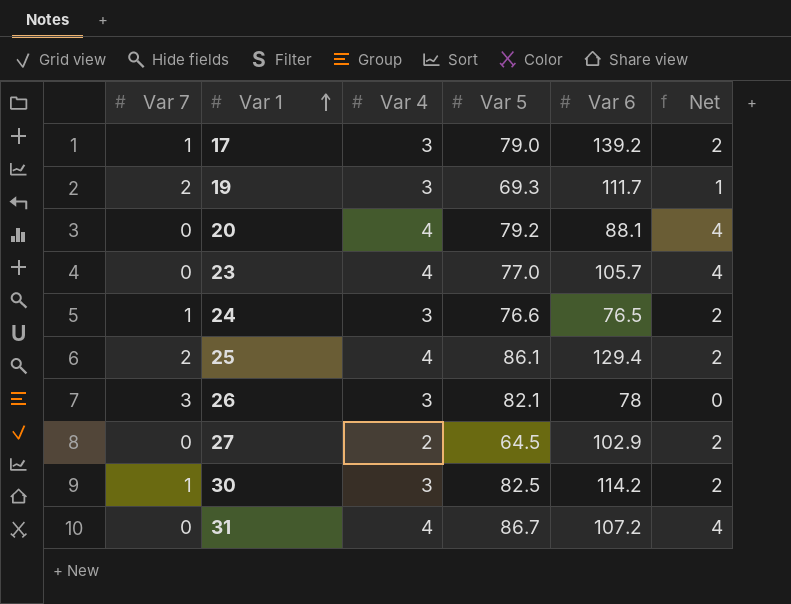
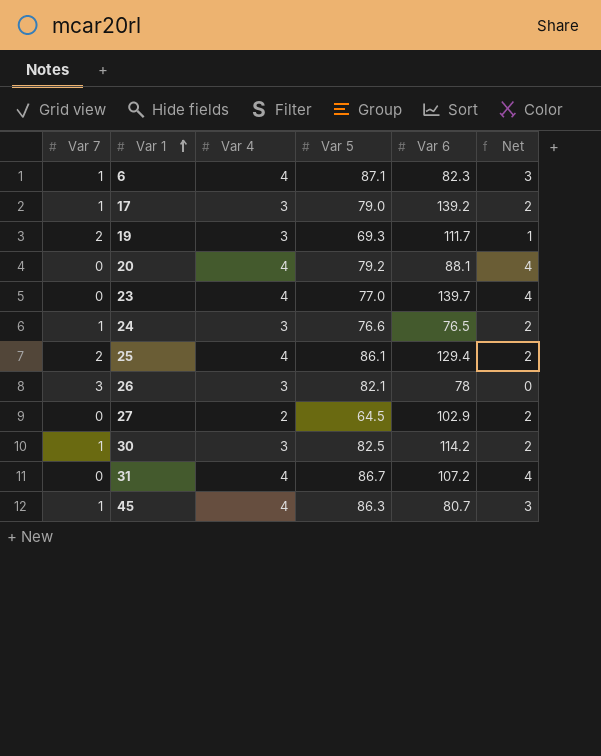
row 6: none -> 1 | 4 | 87.1 | 82.3 | 3
23 | Var 6: 105.7 -> 139.7
row 45: none -> 1 | 4 | 86.3 | 80.7 | 3

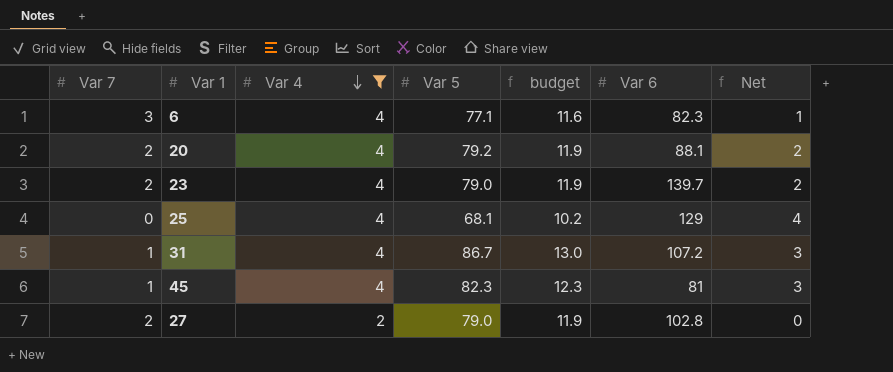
filter: none -> Var 4 != 3
row order: Var 1 ascending -> Var 4 descending
column budget | formula: none -> [Var 5] * 0.15
6 | Var 7: 1 -> 3
6 | Var 5: 87.1 -> 77.1
6 | Net: 3 -> 1
20 | Var 7: 0 -> 2
20 | Net: 4 -> 2
23 | Var 7: 0 -> 2
23 | Var 5: 77.0 -> 79.0
23 | Net: 4 -> 2
25 | Var 7: 2 -> 0
25 | Var 5: 86.1 -> 68.1
25 | Var 6: 129.4 -> 129
25 | Net: 2 -> 4
31 | Var 7: 0 -> 1
31 | Net: 4 -> 3
45 | Var 5: 86.3 -> 82.3
45 | Var 6: 80.7 -> 81
27 | Var 7: 0 -> 2
27 | Var 5: 64.5 -> 79.0
27 | Var 6: 102.9 -> 102.8
27 | Net: 2 -> 0

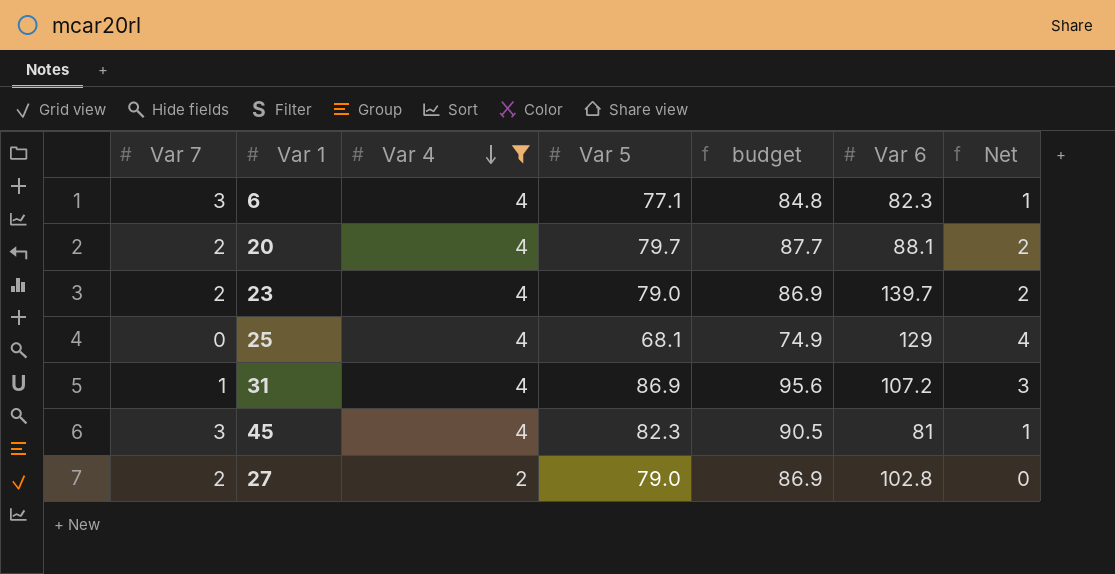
column budget | formula: [Var 5] * 0.15 -> [Var 5] * 1.1
20 | Var 5: 79.2 -> 79.7
31 | Var 5: 86.7 -> 86.9
45 | Var 7: 1 -> 3
45 | Net: 3 -> 1

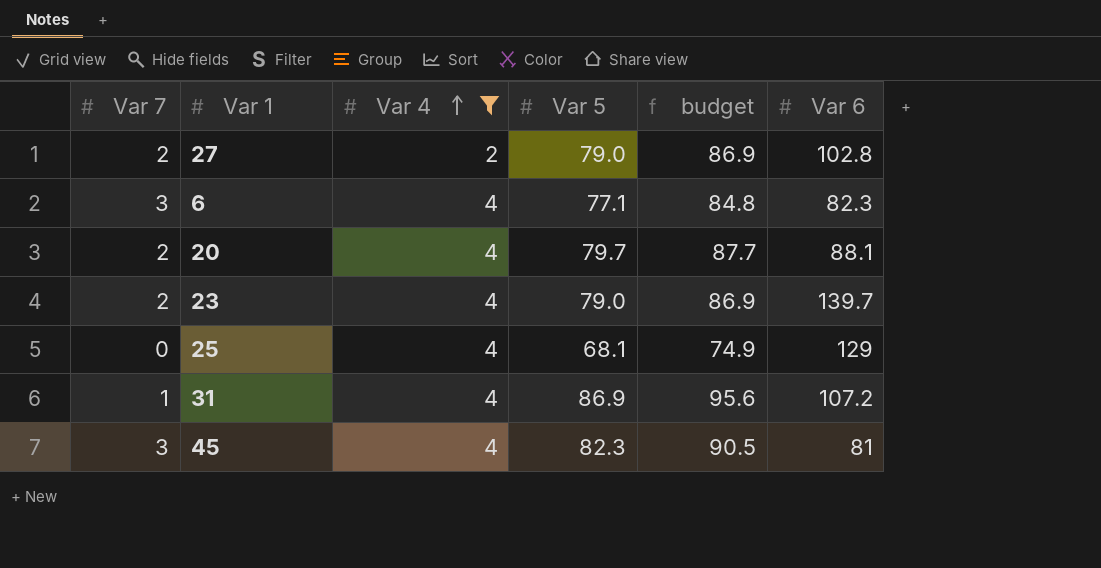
row order: Var 4 descending -> Var 4 ascending
column Net | formula: [Var 4] - [Var 7] -> none

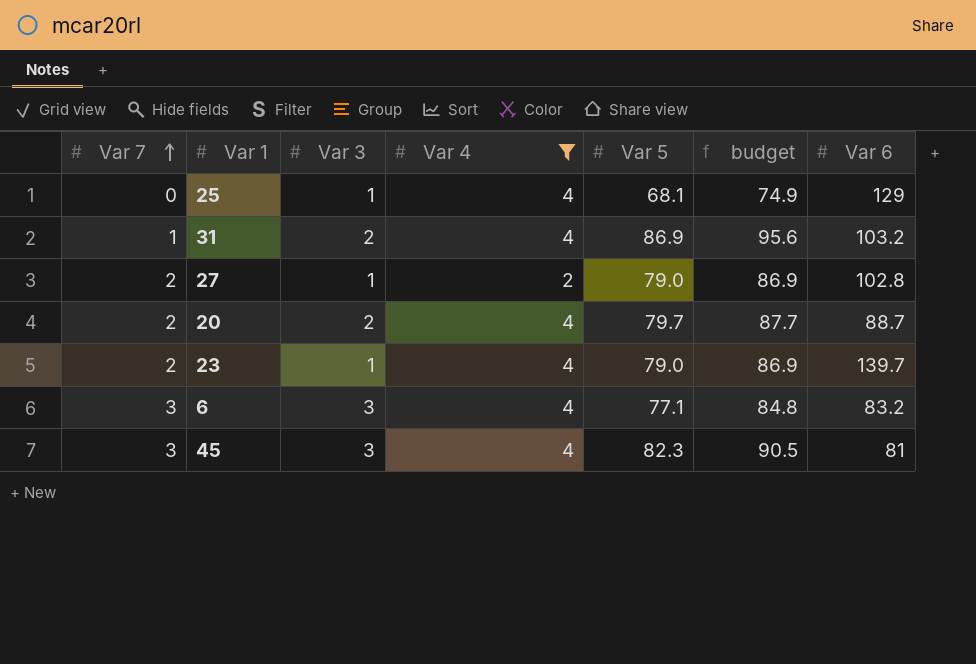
row order: Var 4 ascending -> Var 7 ascending
column Var 3 | position: none -> 3
31 | Var 6: 107.2 -> 103.2
20 | Var 6: 88.1 -> 88.7
6 | Var 6: 82.3 -> 83.2

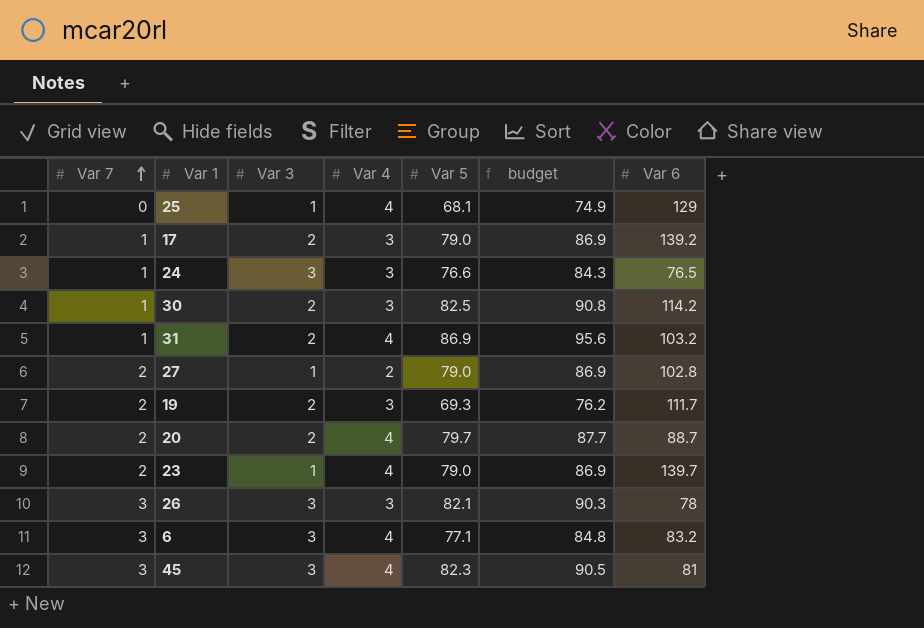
filter: Var 4 != 3 -> none

